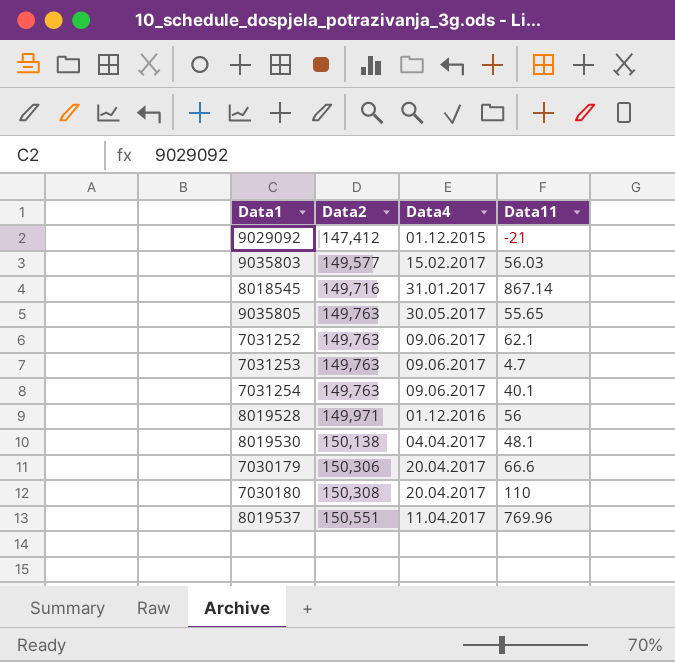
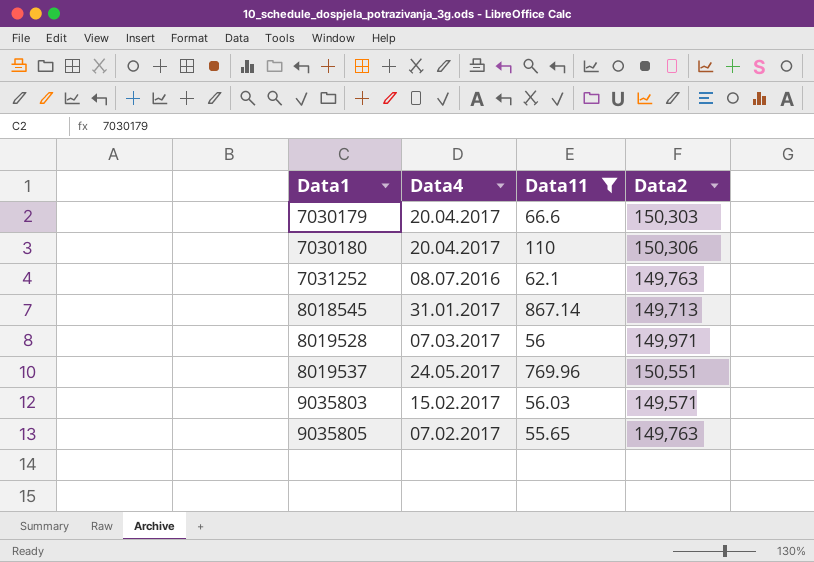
filter: none -> Data11 >= 55.65
row order: Data2 ascending -> Data1 ascending
column Data2 | position: 2 -> 4
7030179 | Data2: 150,306 -> 150,303
7030180 | Data2: 150,308 -> 150,306
7031252 | Data4: 09.06.2017 -> 08.07.2016
8018545 | Data2: 149,716 -> 149,713
8019528 | Data4: 01.12.2016 -> 07.03.2017
8019537 | Data4: 11.04.2017 -> 24.05.2017
9035803 | Data2: 149,577 -> 149,571
9035805 | Data4: 30.05.2017 -> 07.02.2017

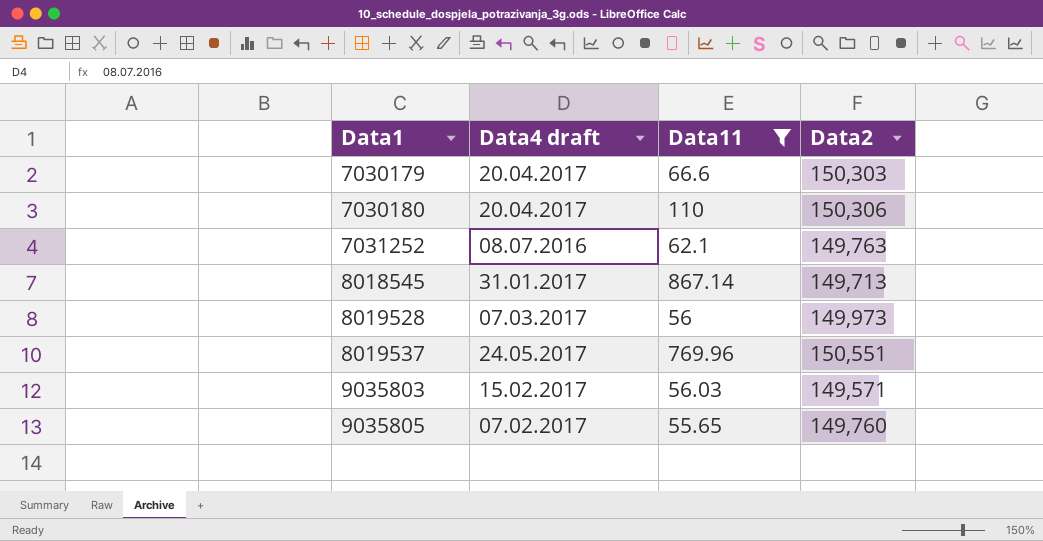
column name: Data4 -> Data4 draft
8019528 | Data2: 149,971 -> 149,973
9035805 | Data2: 149,763 -> 149,760

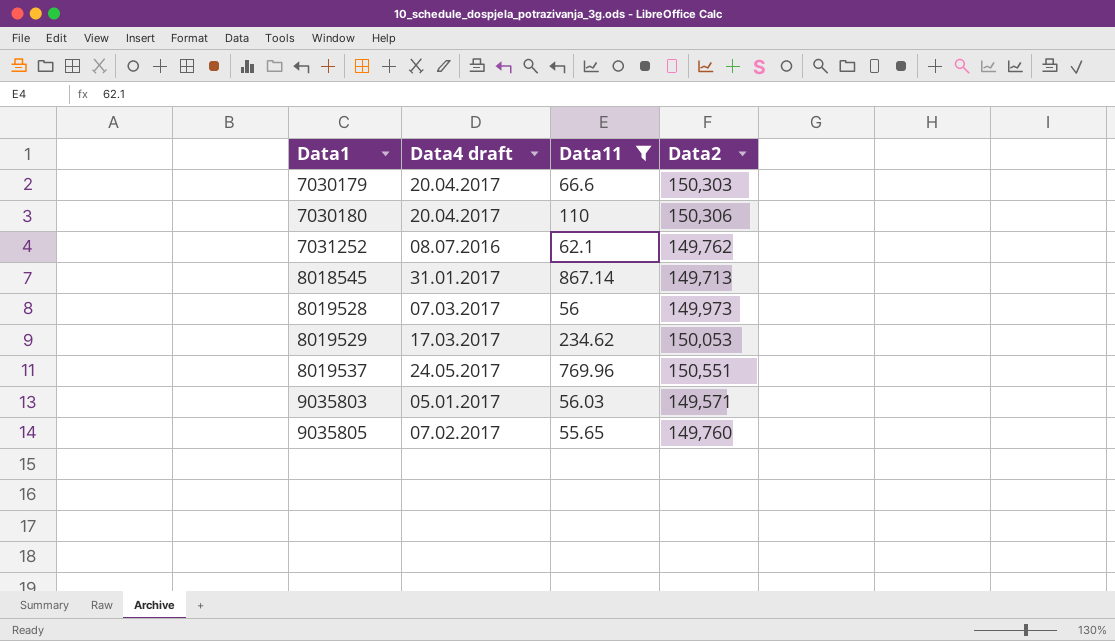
7031252 | Data2: 149,763 -> 149,762
row 8019529: none -> 17.03.2017 | 234.62 | 150,053
9035803 | Data4 draft: 15.02.2017 -> 05.01.2017

